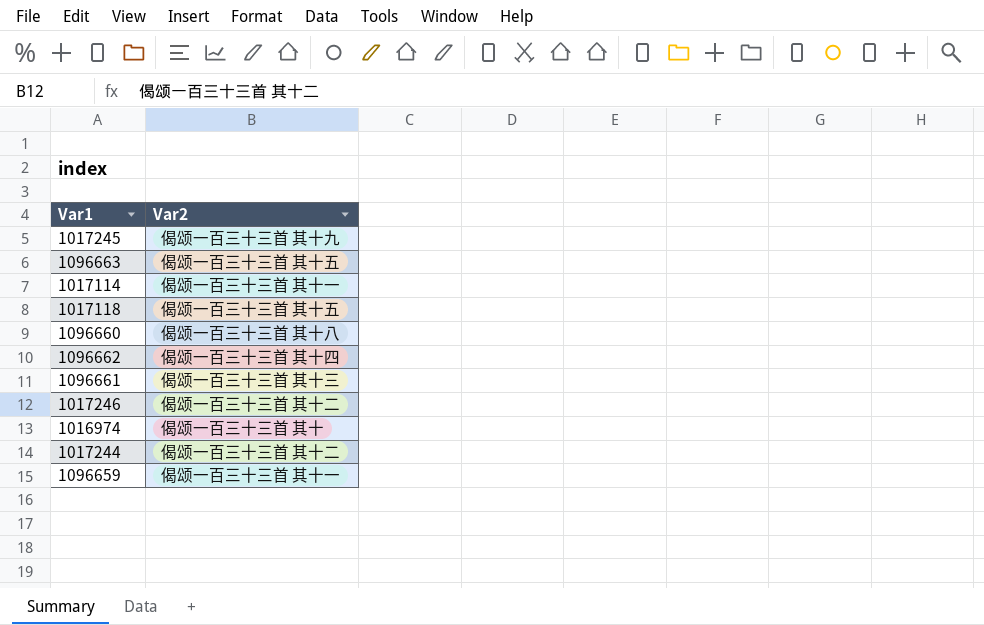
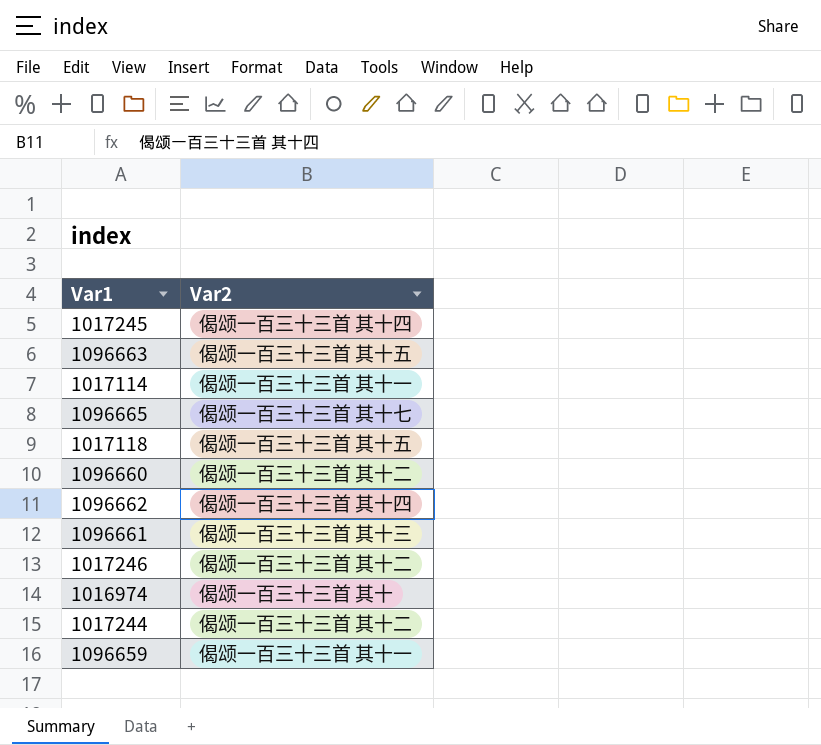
1017245 | Var2: 偈颂一百三十三首 其十九 -> 偈颂一百三十三首 其十四
row 1096665: none -> 偈颂一百三十三首 其十七
1096660 | Var2: 偈颂一百三十三首 其十八 -> 偈颂一百三十三首 其十二

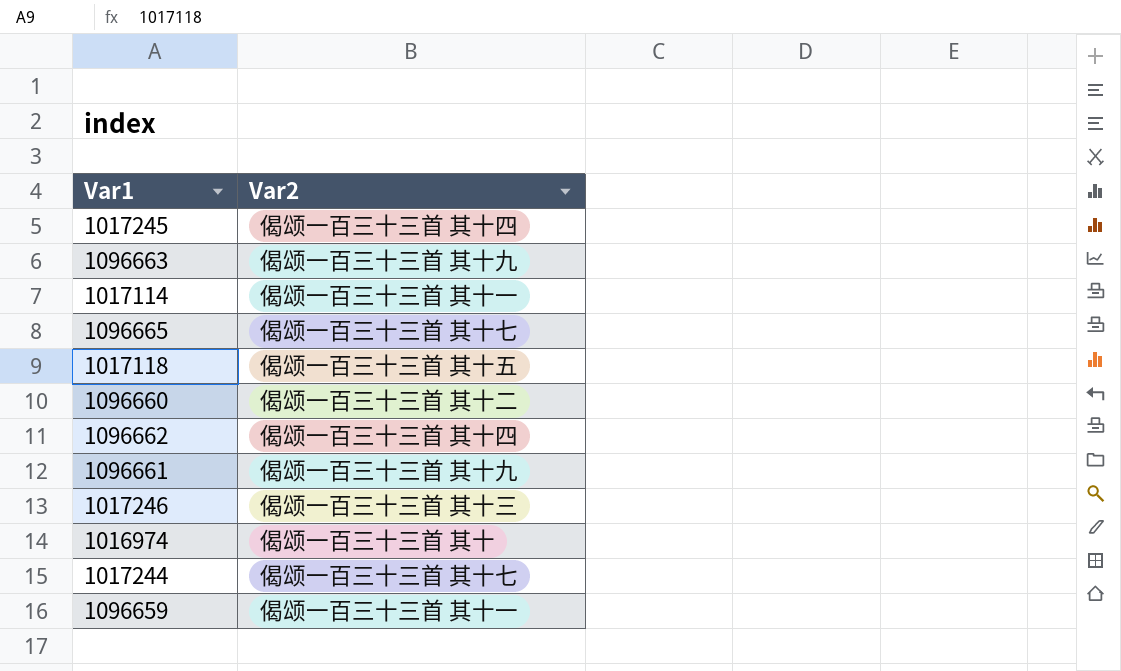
1096663 | Var2: 偈颂一百三十三首 其十五 -> 偈颂一百三十三首 其十九
1096661 | Var2: 偈颂一百三十三首 其十三 -> 偈颂一百三十三首 其十九
1017246 | Var2: 偈颂一百三十三首 其十二 -> 偈颂一百三十三首 其十三
1017244 | Var2: 偈颂一百三十三首 其十二 -> 偈颂一百三十三首 其十七

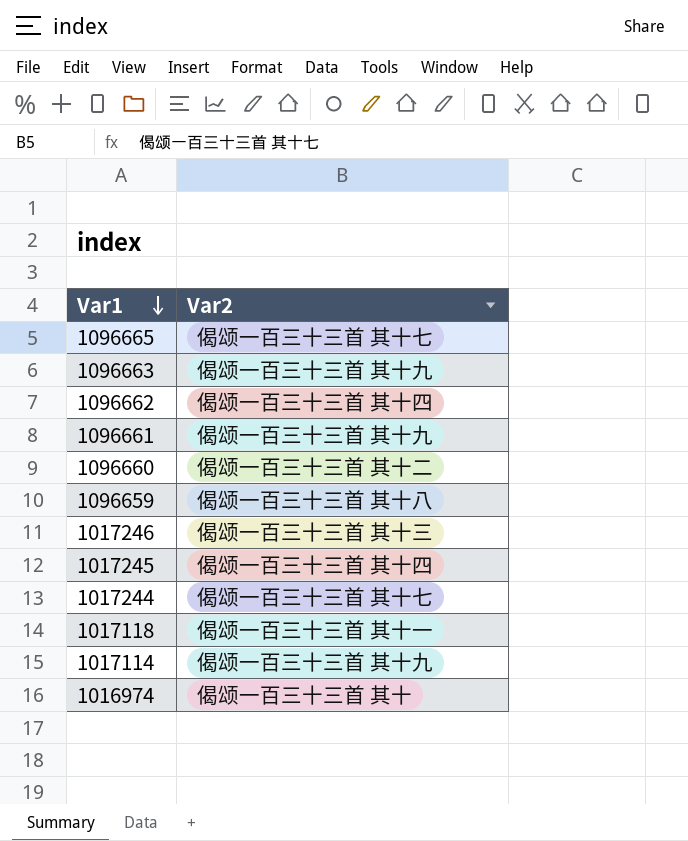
row order: none -> Var1 descending
1096659 | Var2: 偈颂一百三十三首 其十一 -> 偈颂一百三十三首 其十八
1017118 | Var2: 偈颂一百三十三首 其十五 -> 偈颂一百三十三首 其十一
1017114 | Var2: 偈颂一百三十三首 其十一 -> 偈颂一百三十三首 其十九

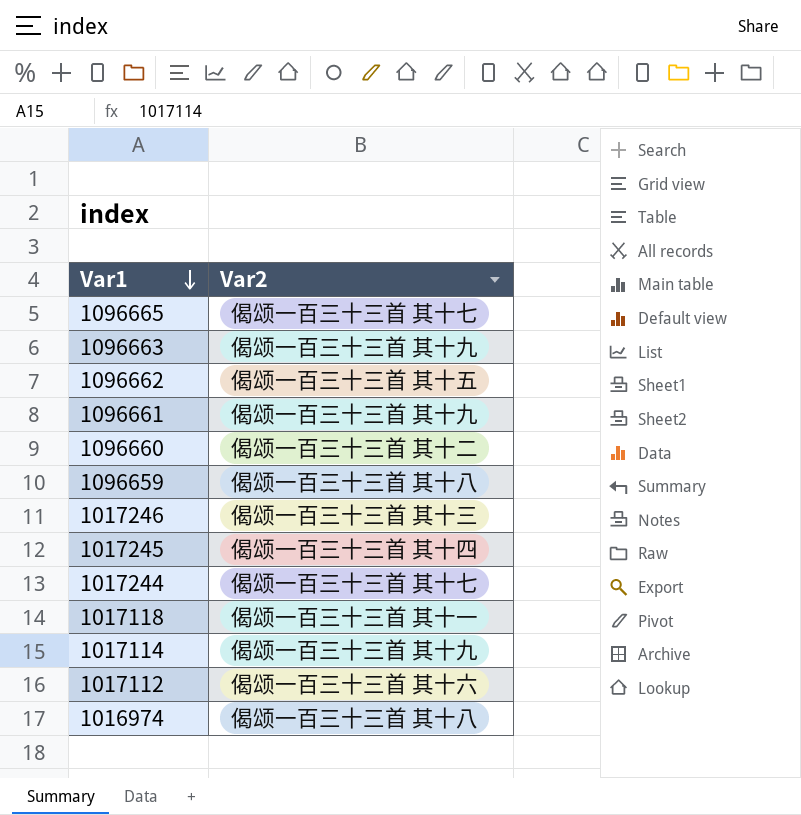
1096662 | Var2: 偈颂一百三十三首 其十四 -> 偈颂一百三十三首 其十五
row 1017112: none -> 偈颂一百三十三首 其十六
1016974 | Var2: 偈颂一百三十三首 其十 -> 偈颂一百三十三首 其十八

